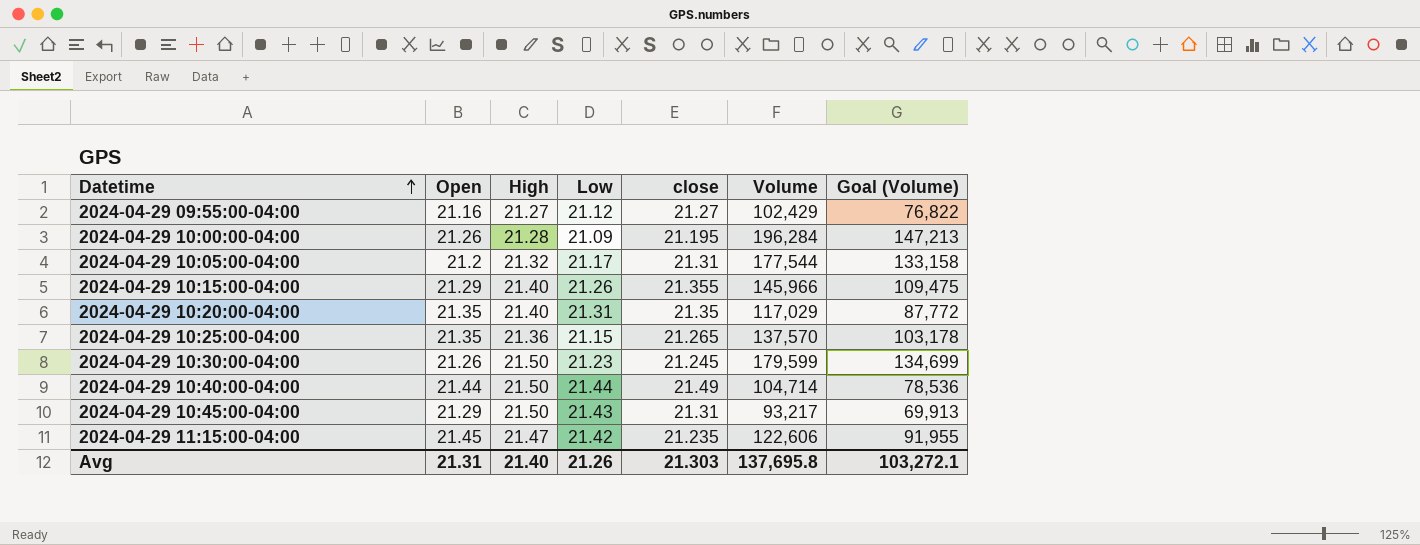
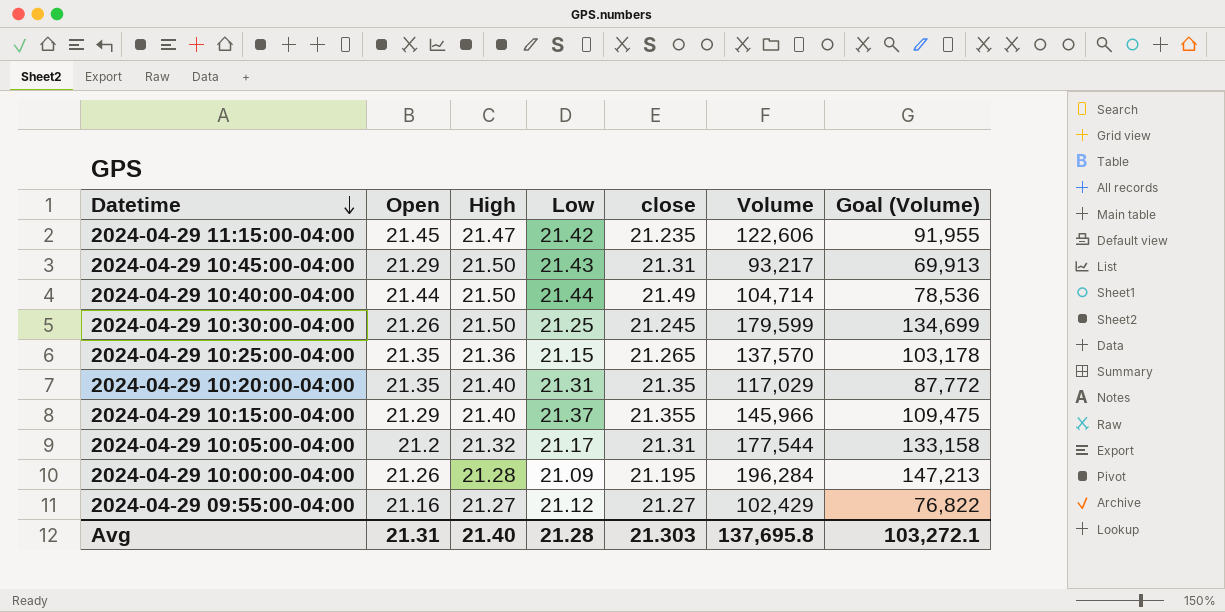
row order: Datetime ascending -> Datetime descending
2024-04-29 10:30:00-04:00 | Low: 21.23 -> 21.25
2024-04-29 10:15:00-04:00 | Low: 21.26 -> 21.37
Avg | Low: 21.26 -> 21.28

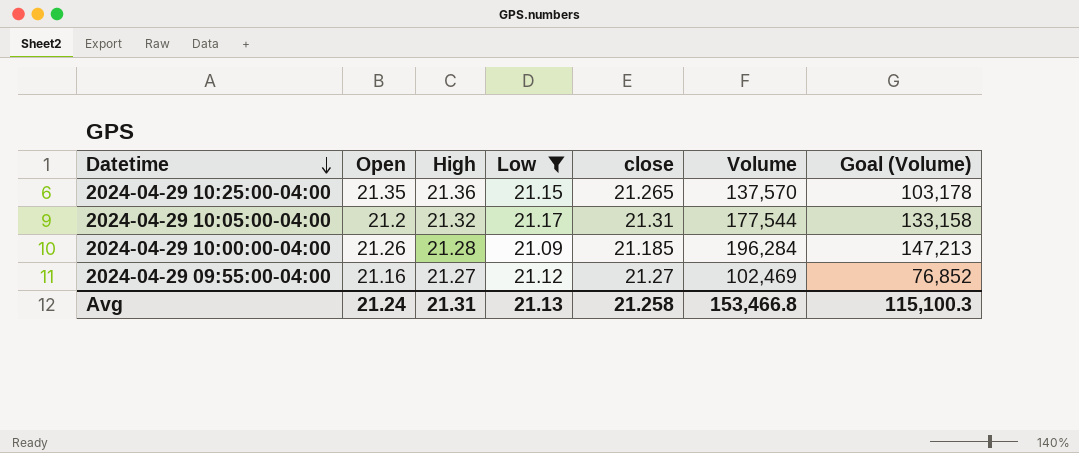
filter: none -> Low <= 21.17
2024-04-29 10:00:00-04:00 | close: 21.195 -> 21.185
2024-04-29 09:55:00-04:00 | Volume: 102,429 -> 102,469
2024-04-29 09:55:00-04:00 | Goal (Volume): 76,822 -> 76,852
Avg | Open: 21.31 -> 21.24
Avg | High: 21.40 -> 21.31
Avg | Low: 21.28 -> 21.13
Avg | close: 21.303 -> 21.258
Avg | Volume: 137,695.8 -> 153,466.8
Avg | Goal (Volume): 103,272.1 -> 115,100.3

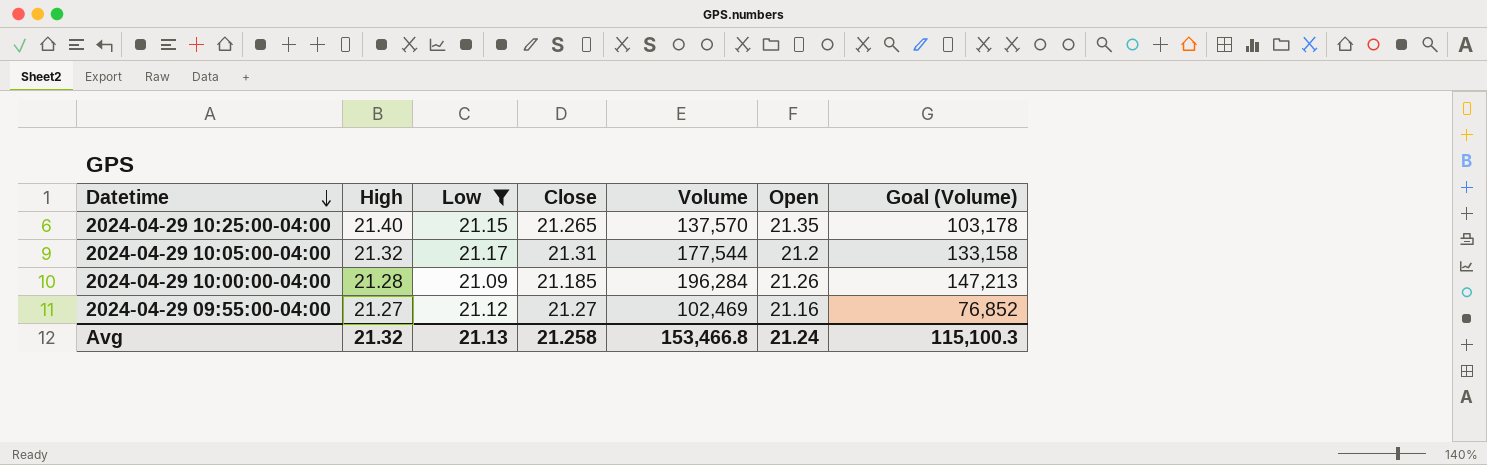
column name: close -> Close
column Open | position: 2 -> 6
2024-04-29 10:25:00-04:00 | High: 21.36 -> 21.40
Avg | High: 21.31 -> 21.32

